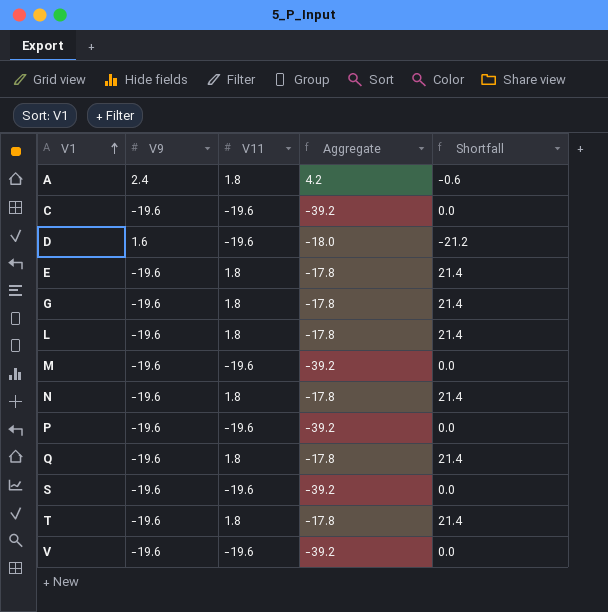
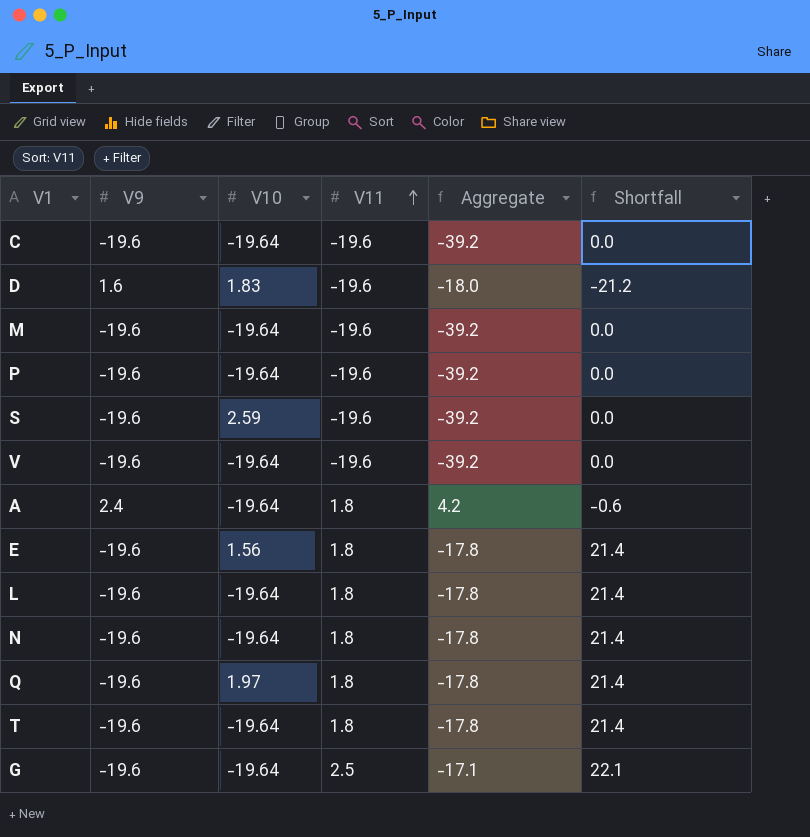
row order: V1 ascending -> V11 ascending
column V10 | position: none -> 3
G | V11: 1.8 -> 2.5
G | Aggregate: -17.8 -> -17.1
G | Shortfall: 21.4 -> 22.1

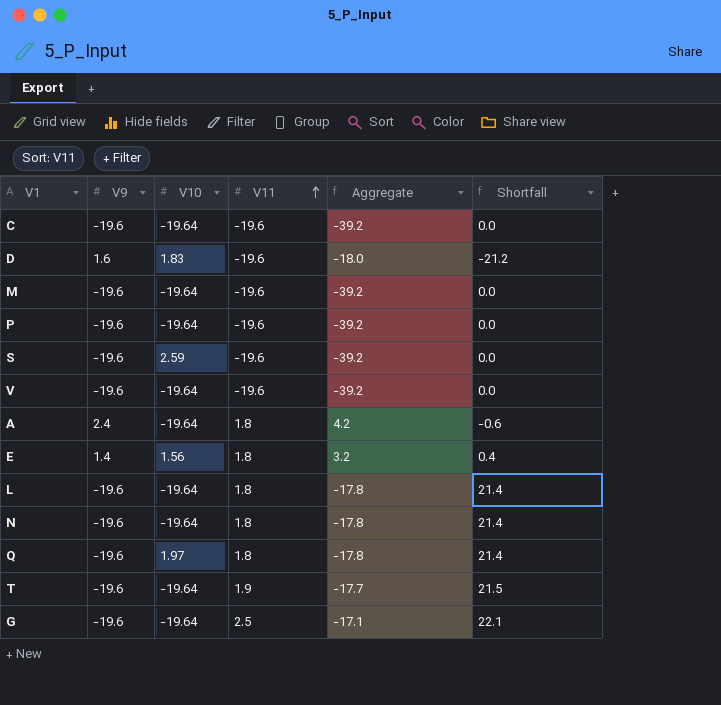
E | V9: -19.6 -> 1.4
E | Aggregate: -17.8 -> 3.2
E | Shortfall: 21.4 -> 0.4
T | V11: 1.8 -> 1.9
T | Aggregate: -17.8 -> -17.7
T | Shortfall: 21.4 -> 21.5

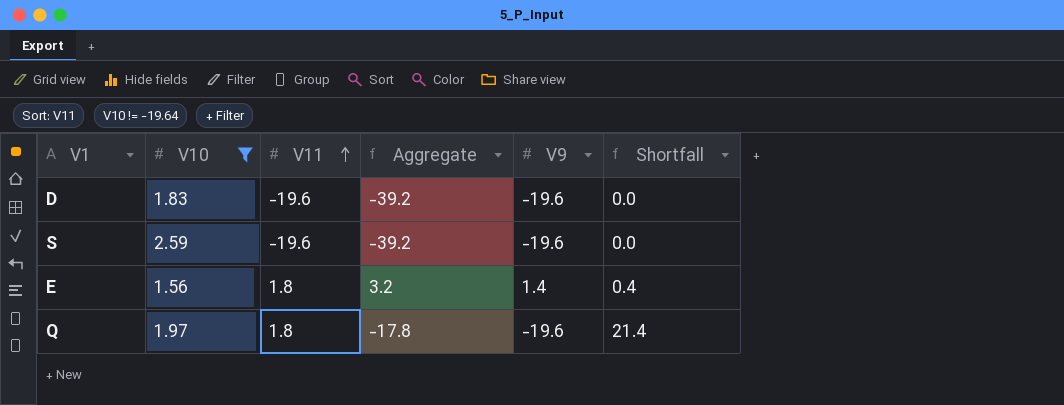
filter: none -> V10 != -19.64
column V9 | position: 2 -> 5
D | Aggregate: -18.0 -> -39.2
D | V9: 1.6 -> -19.6
D | Shortfall: -21.2 -> 0.0

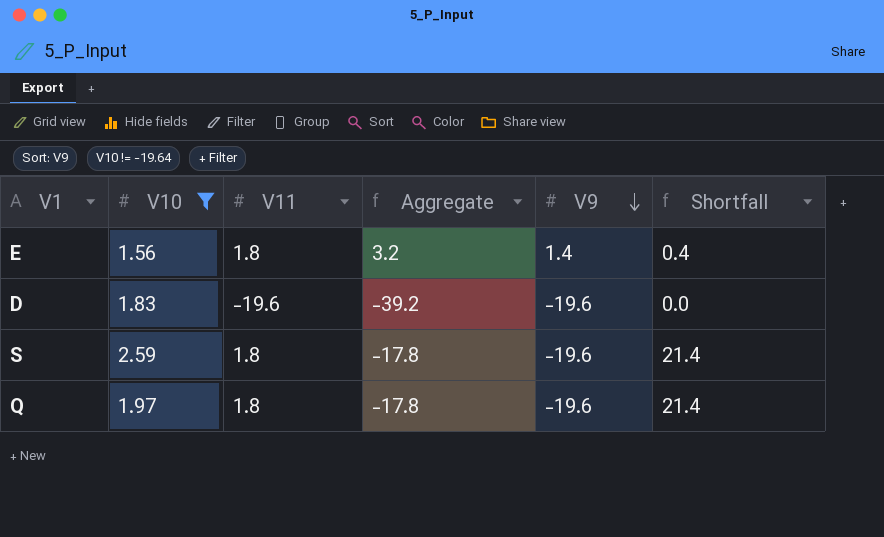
row order: V11 ascending -> V9 descending
S | V11: -19.6 -> 1.8
S | Aggregate: -39.2 -> -17.8
S | Shortfall: 0.0 -> 21.4

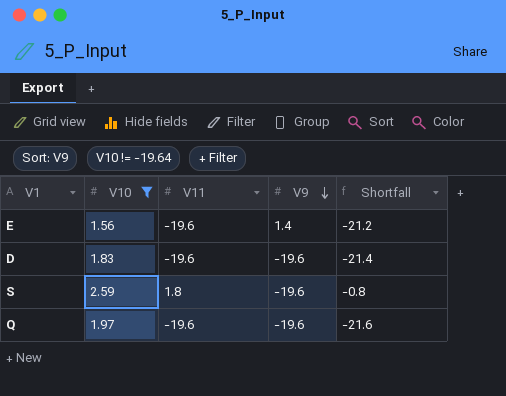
column Aggregate | formula: [V11] + [V9] -> none
column Shortfall | formula: [V11] - [V9] -> [V11] - [V10]
E | V11: 1.8 -> -19.6
Q | V11: 1.8 -> -19.6

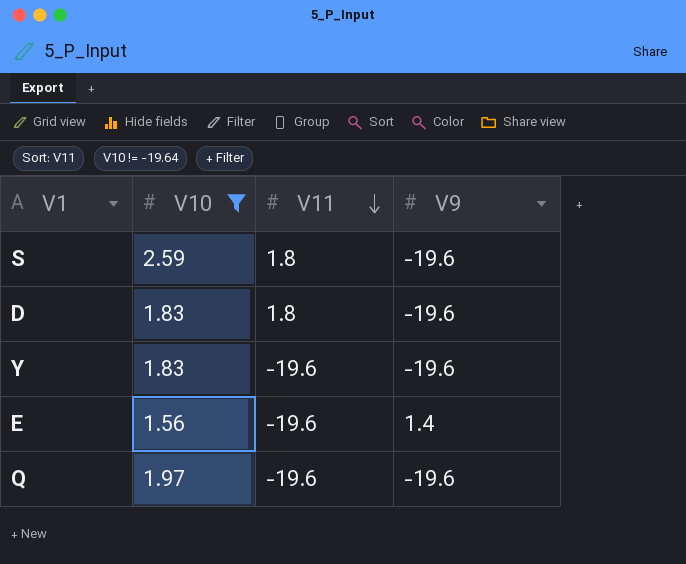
row order: V9 descending -> V11 descending
column Shortfall | formula: [V11] - [V10] -> none
D | V11: -19.6 -> 1.8
row Y: none -> 1.83 | -19.6 | -19.6

